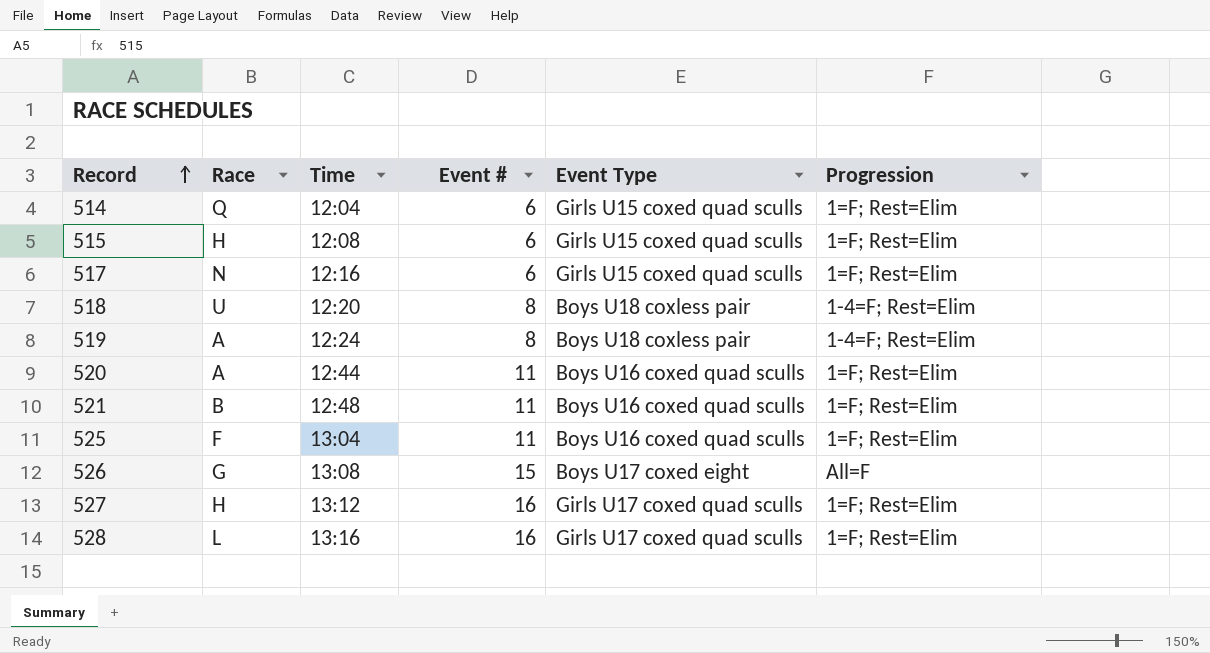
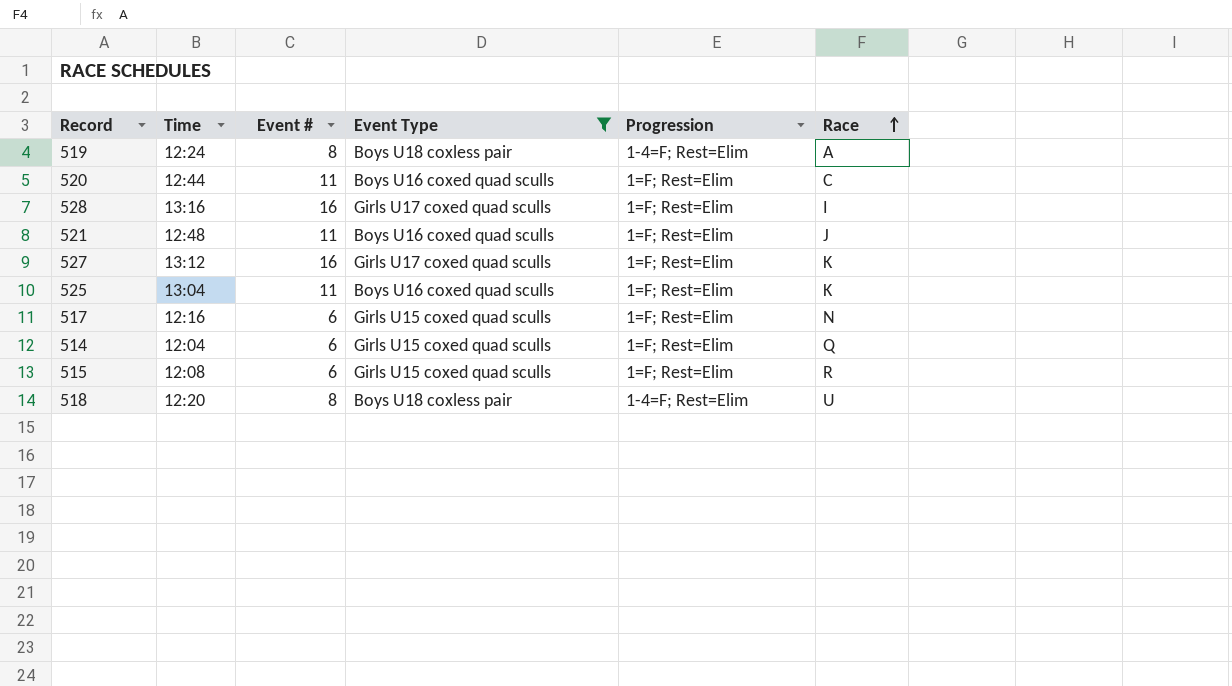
filter: none -> Event Type != Boys U17 coxed eight
row order: Record ascending -> Race ascending
column Race | position: 2 -> 6
520 | Race: A -> C
528 | Race: L -> I
521 | Race: B -> J
527 | Race: H -> K
525 | Race: F -> K
515 | Race: H -> R

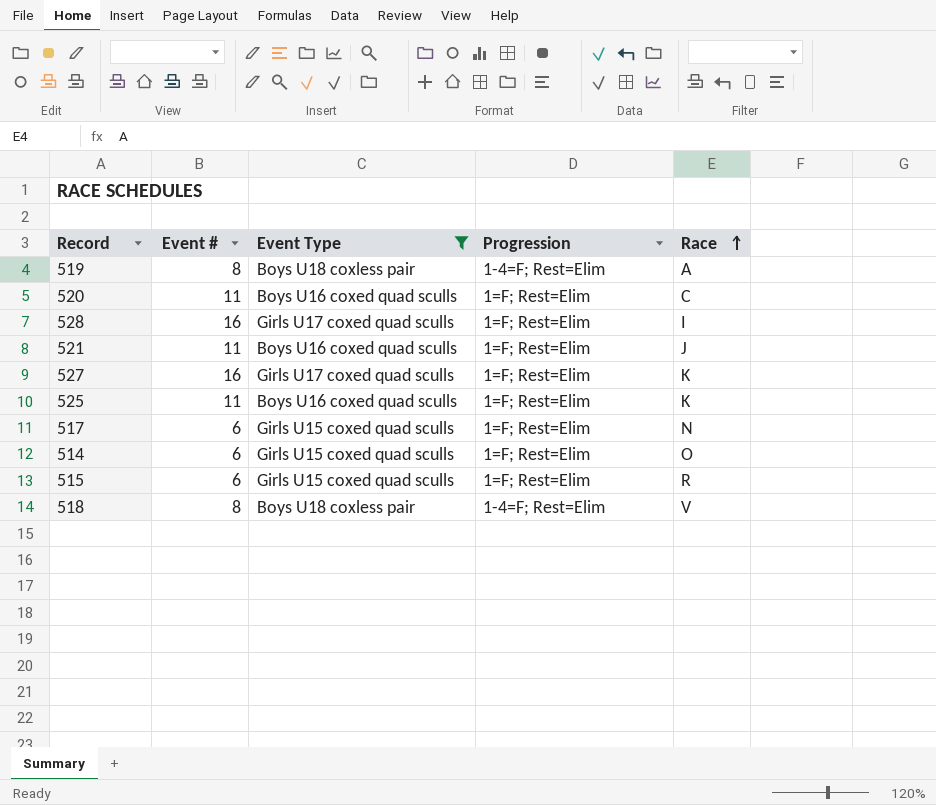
column Time | position: 2 -> none
514 | Race: Q -> O
518 | Race: U -> V

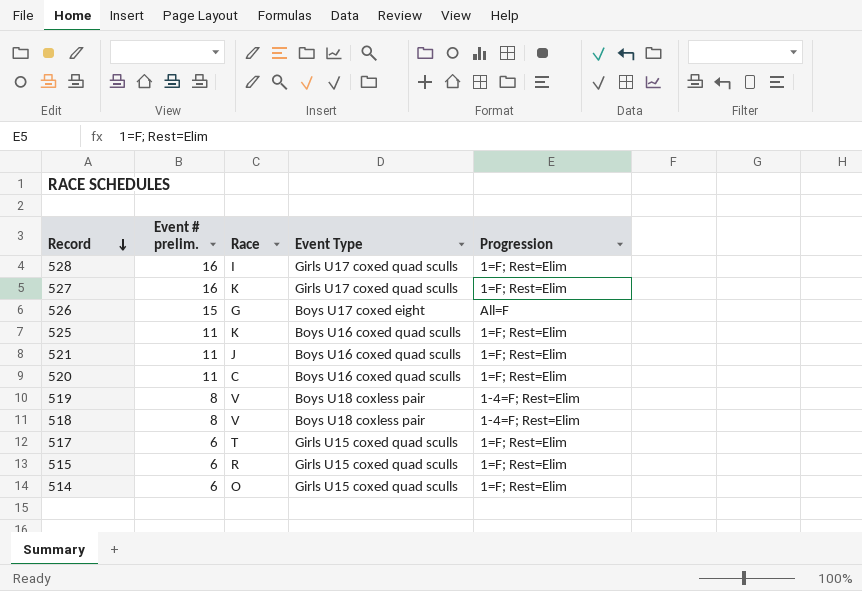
filter: Event Type != Boys U17 coxed eight -> none
row order: Race ascending -> Record descending
column name: Event # -> Event # prelim.
column Race | position: 5 -> 3
519 | Race: A -> V
517 | Race: N -> T

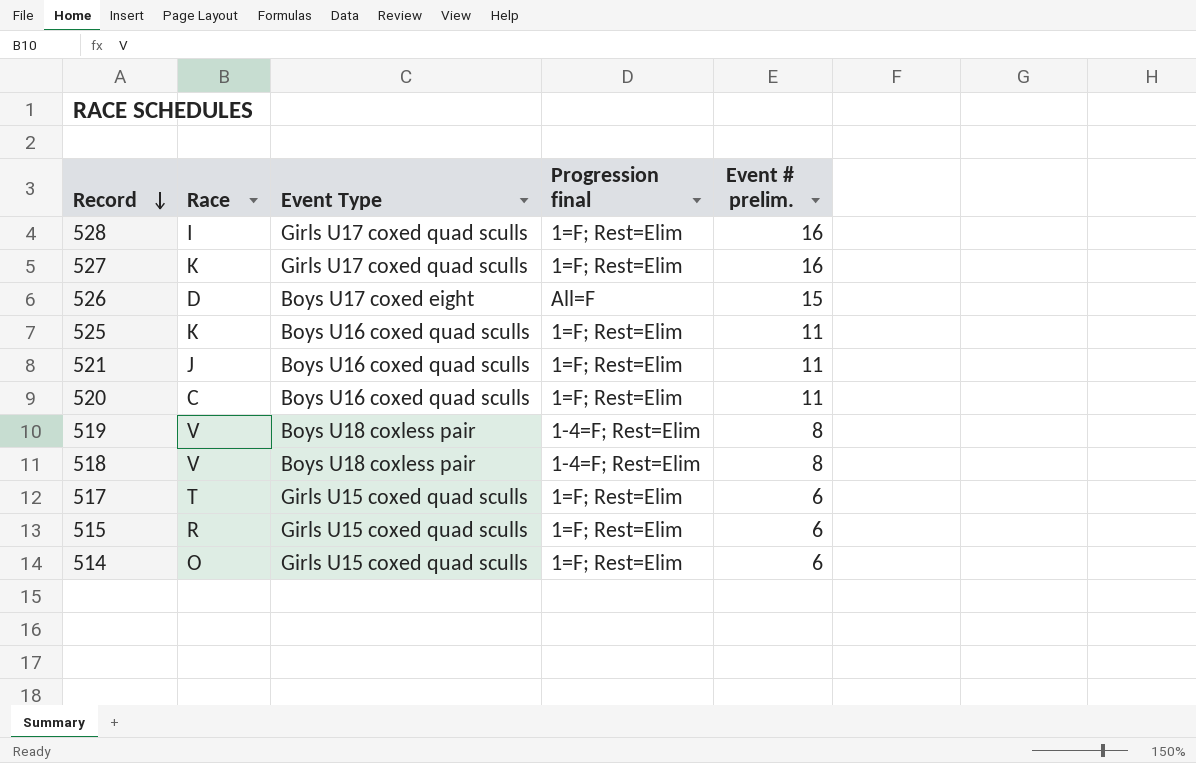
column name: Progression -> Progression final
column Event # prelim. | position: 2 -> 5
526 | Race: G -> D

